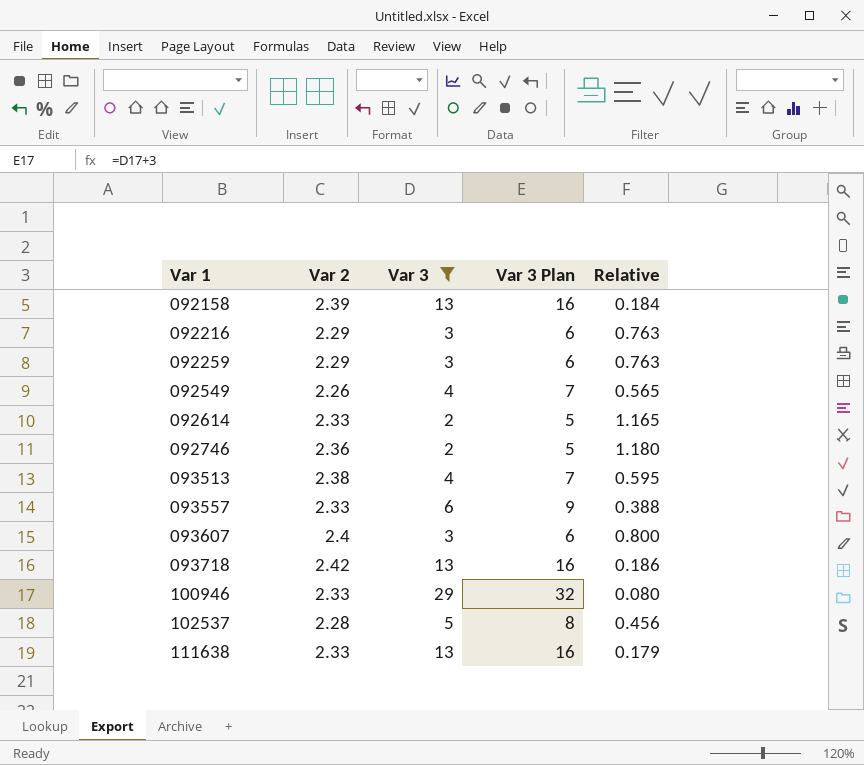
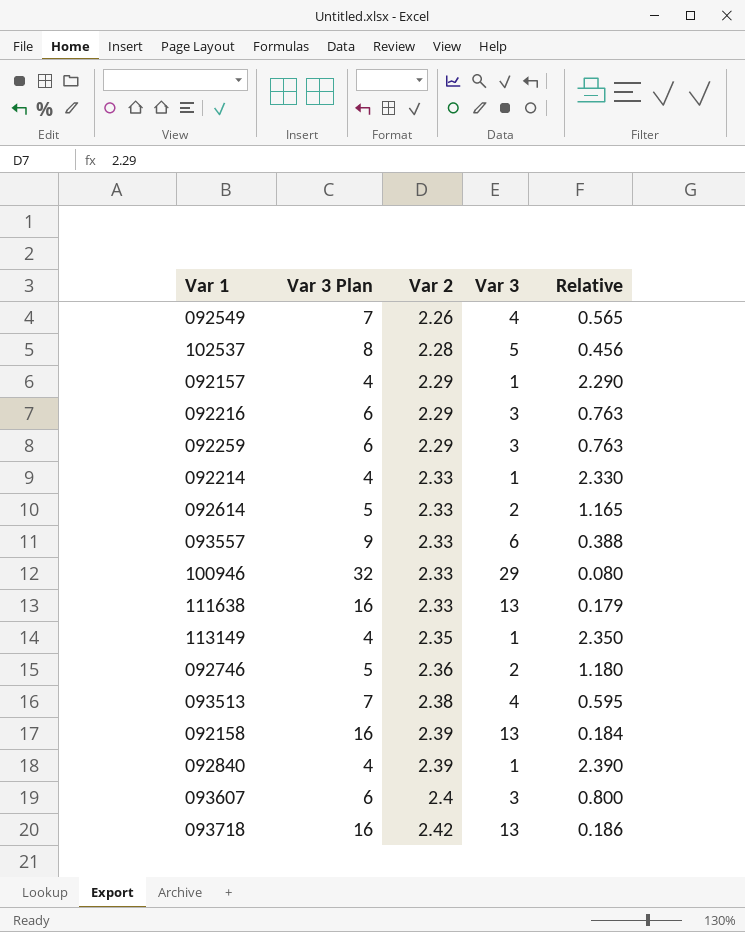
filter: Var 3 != 1 -> none
row order: Var 1 ascending -> Var 2 ascending
column Var 3 Plan | position: 4 -> 2

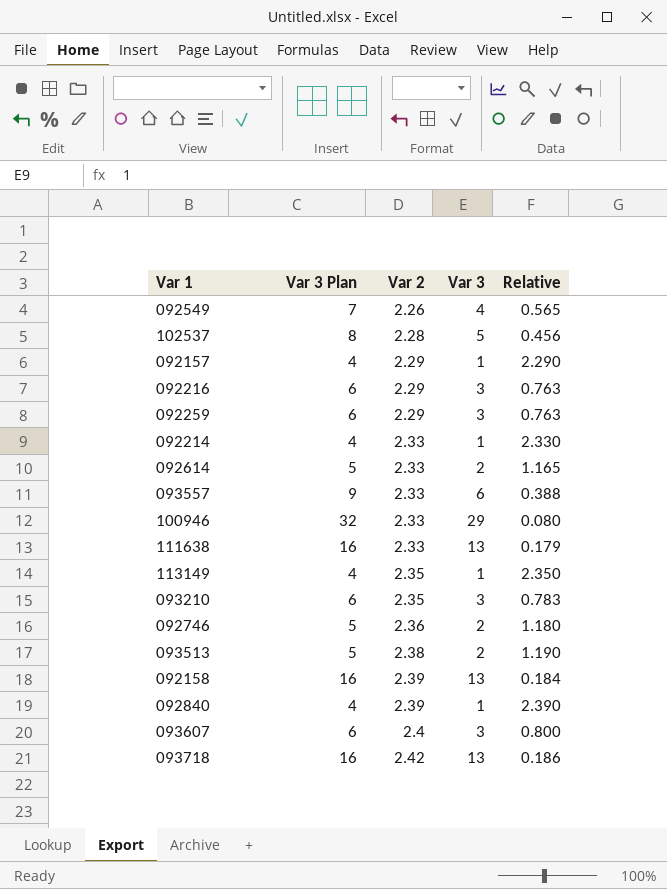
row 093210: none -> 6 | 2.35 | 3 | 0.783
093513 | Var 3 Plan: 7 -> 5
093513 | Var 3: 4 -> 2
093513 | Relative: 0.595 -> 1.190

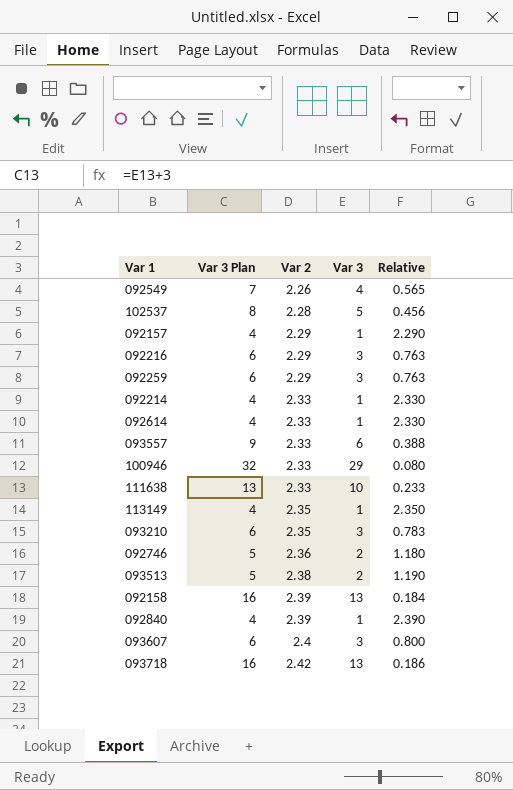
092614 | Var 3 Plan: 5 -> 4
092614 | Var 3: 2 -> 1
092614 | Relative: 1.165 -> 2.330
111638 | Var 3 Plan: 16 -> 13
111638 | Var 3: 13 -> 10
111638 | Relative: 0.179 -> 0.233

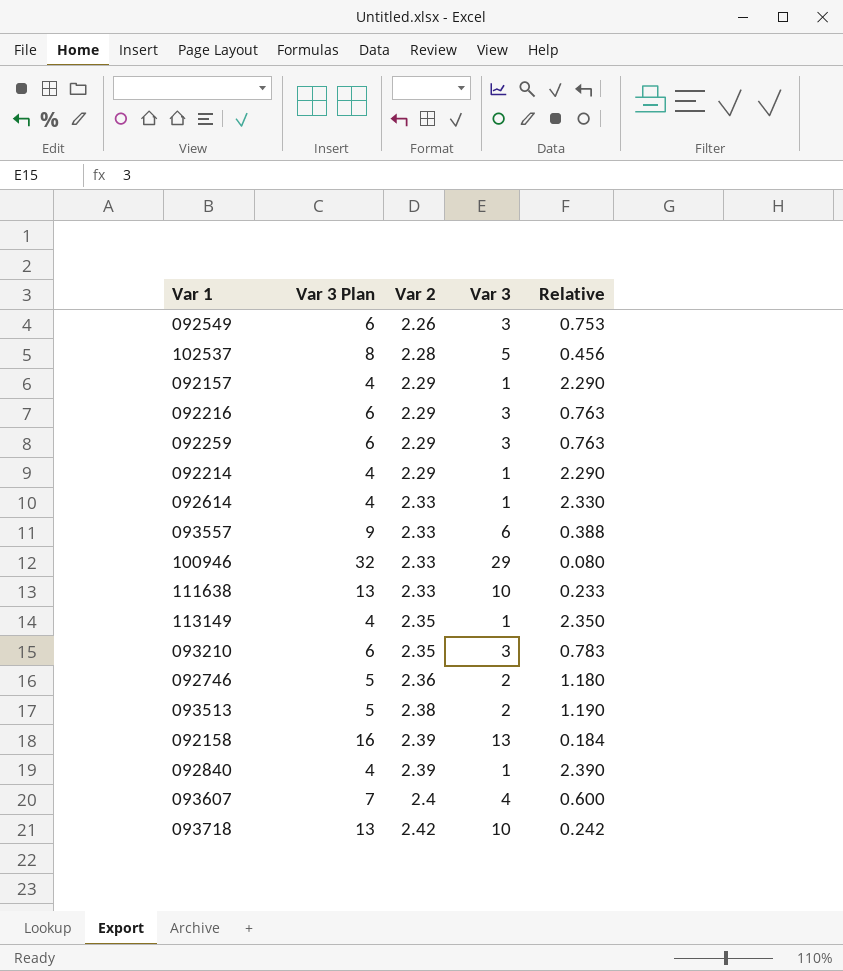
092549 | Var 3 Plan: 7 -> 6
092549 | Var 3: 4 -> 3
092549 | Relative: 0.565 -> 0.753
092214 | Var 2: 2.33 -> 2.29
092214 | Relative: 2.330 -> 2.290
093607 | Var 3 Plan: 6 -> 7
093607 | Var 3: 3 -> 4
093607 | Relative: 0.800 -> 0.600
093718 | Var 3 Plan: 16 -> 13
093718 | Var 3: 13 -> 10
093718 | Relative: 0.186 -> 0.242

